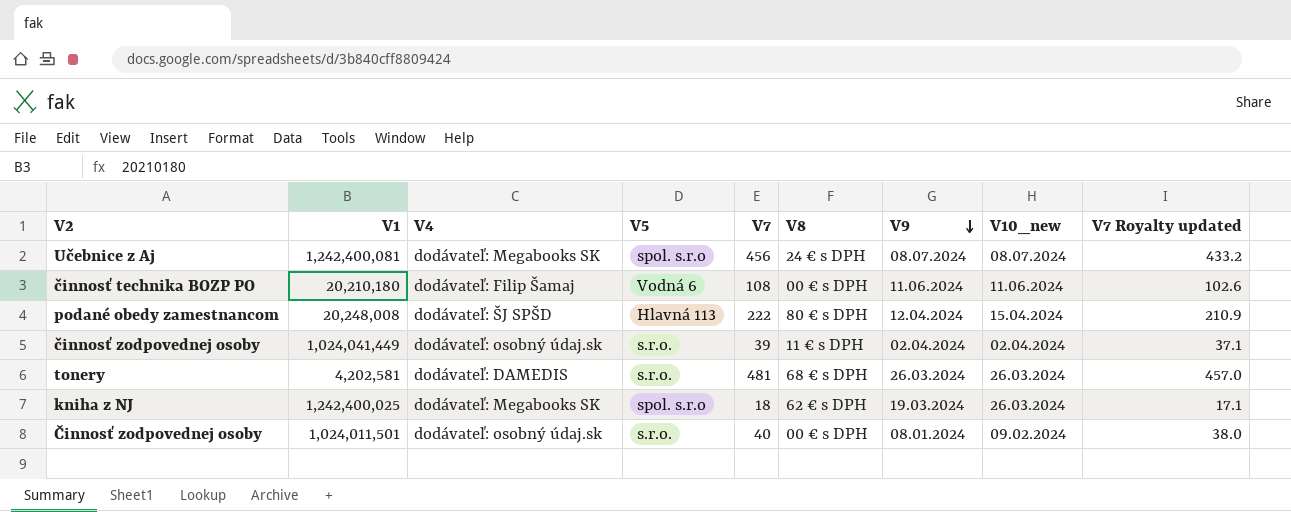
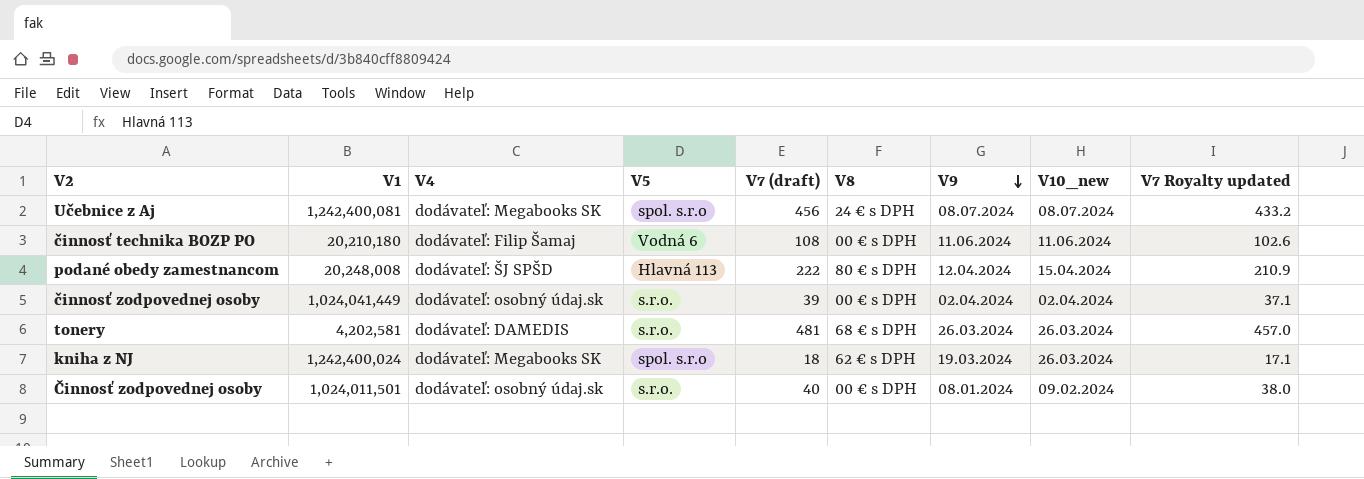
column name: V7 -> V7 (draft)
činnosť zodpovednej osoby | V8: 11 € s DPH -> 00 € s DPH
kniha z NJ | V1: 1,242,400,025 -> 1,242,400,024

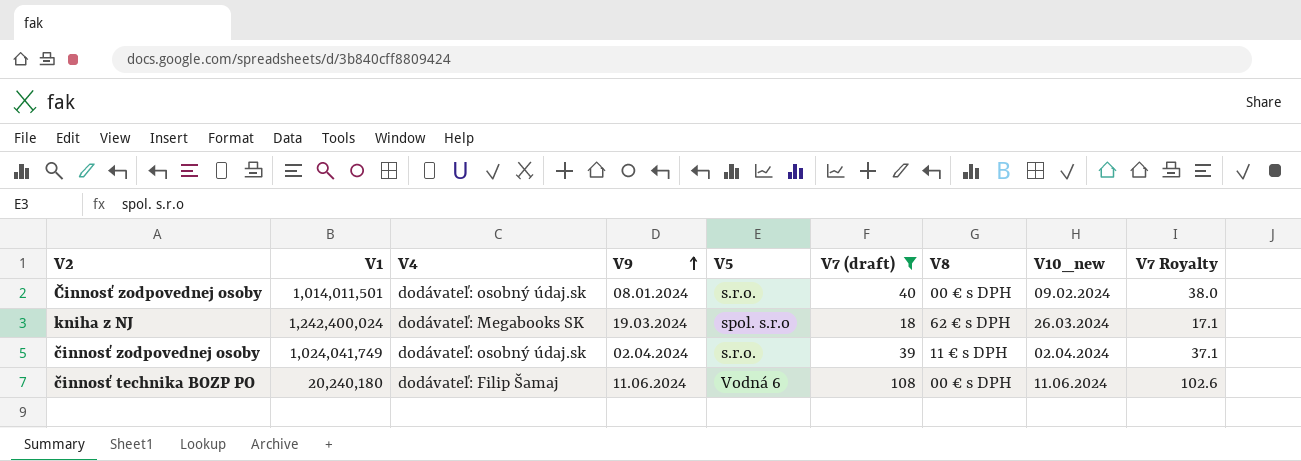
filter: none -> V7 (draft) <= 108
row order: V9 descending -> V9 ascending
column V9 | position: 7 -> 4
column name: V7 Royalty updated -> V7 Royalty
Činnosť zodpovednej osoby | V1: 1,024,011,501 -> 1,014,011,501
činnosť zodpovednej osoby | V1: 1,024,041,449 -> 1,024,041,749
činnosť zodpovednej osoby | V8: 00 € s DPH -> 11 € s DPH
činnosť technika BOZP PO | V1: 20,210,180 -> 20,240,180

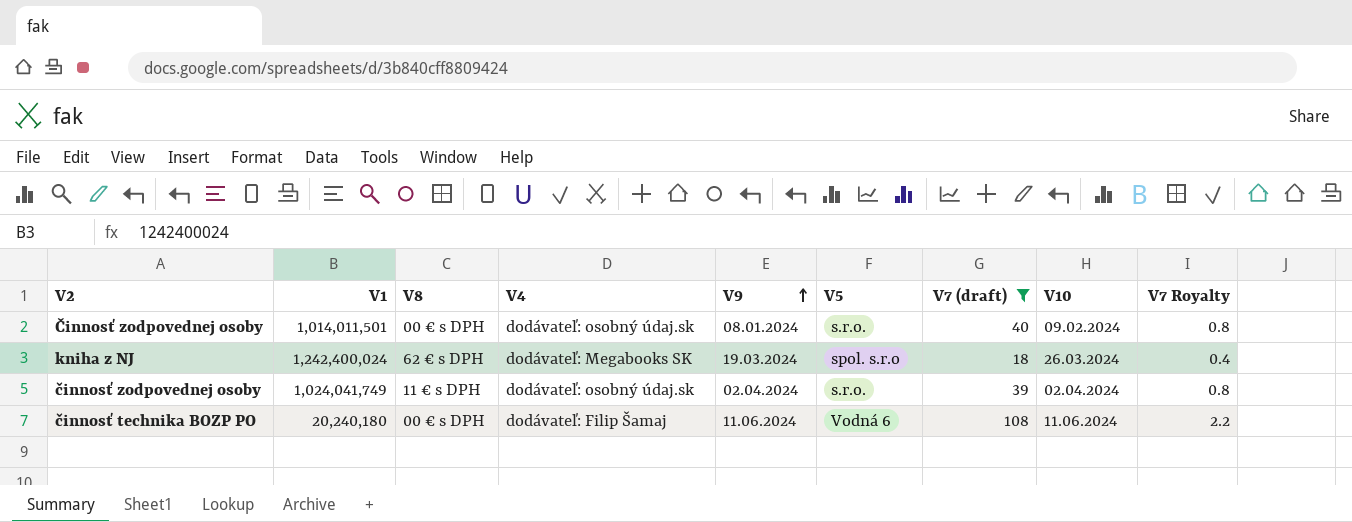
column V8 | position: 7 -> 3
column name: V10_new -> V10
column V7 Royalty | formula: [V7 (draft)] * 0.95 -> [V7 (draft)] * 0.02

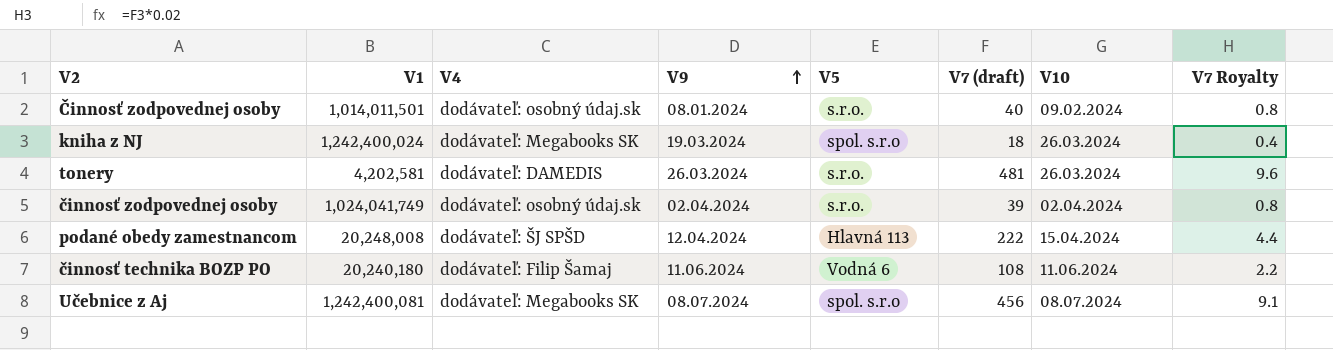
filter: V7 (draft) <= 108 -> none
column V8 | position: 3 -> none

